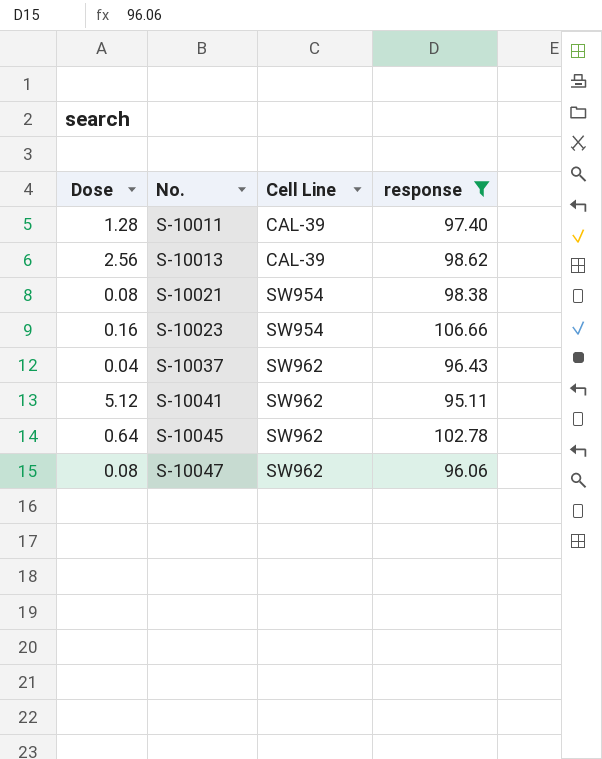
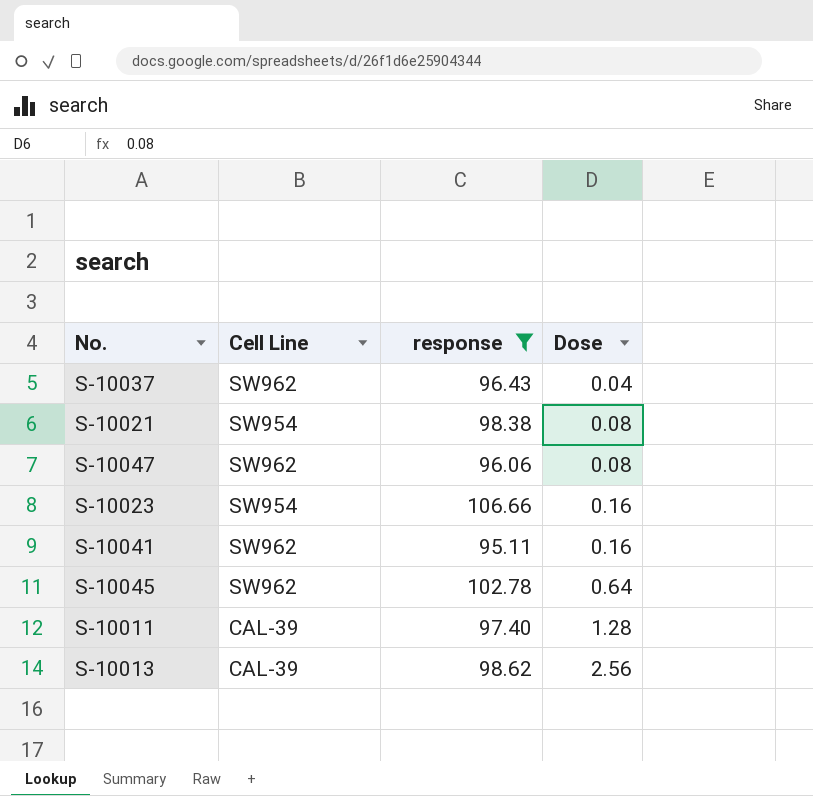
row order: No. ascending -> Dose ascending
column Dose | position: 1 -> 4
S-10041 | Dose: 5.12 -> 0.16

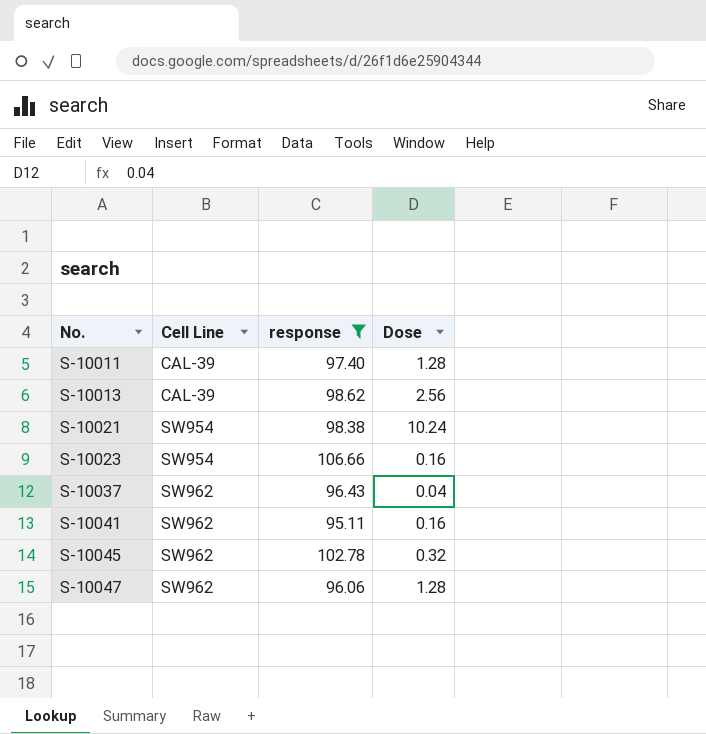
row order: Dose ascending -> No. ascending
S-10021 | Dose: 0.08 -> 10.24
S-10045 | Dose: 0.64 -> 0.32
S-10047 | Dose: 0.08 -> 1.28

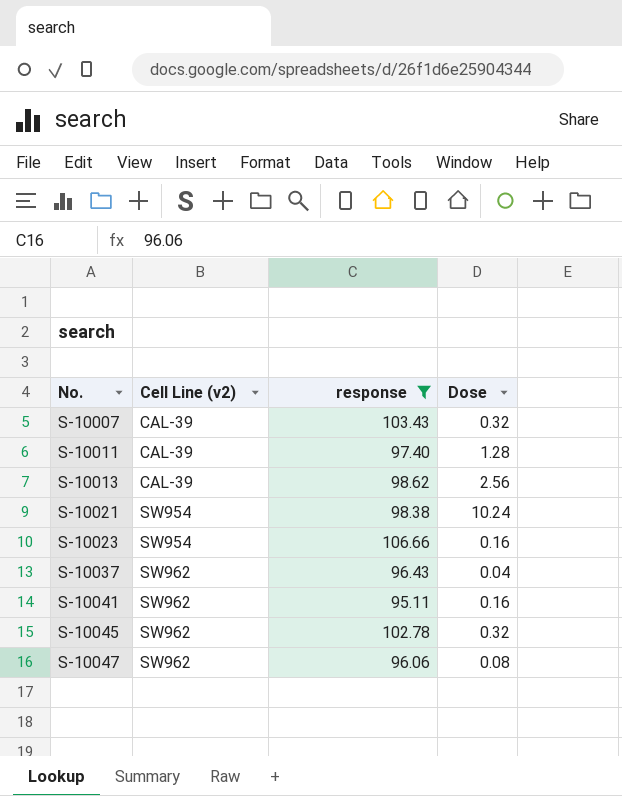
column name: Cell Line -> Cell Line (v2)
row S-10007: none -> CAL-39 | 103.43 | 0.32
S-10047 | Dose: 1.28 -> 0.08

